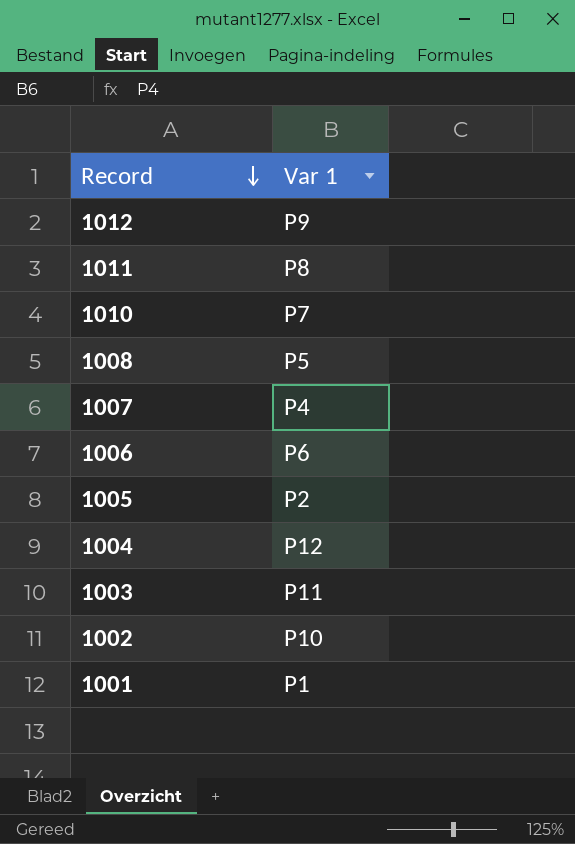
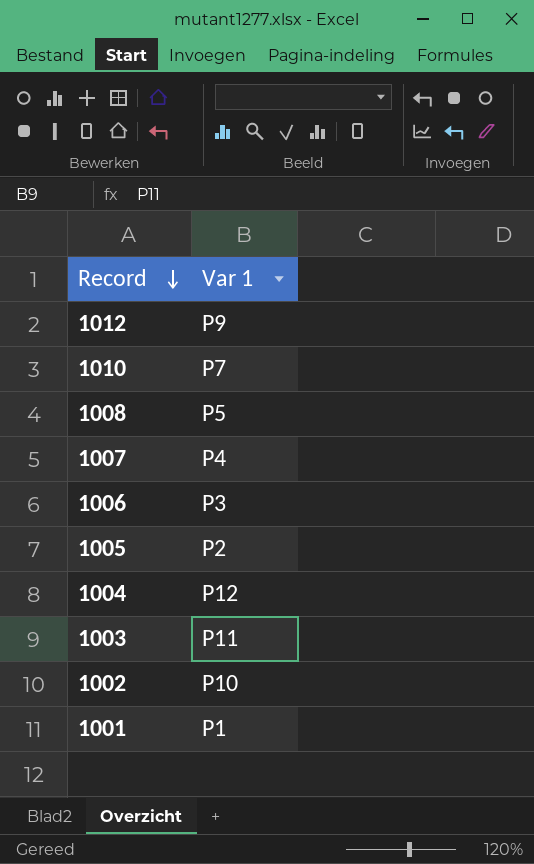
row 1011: P8 -> none
1006 | Var 1: P6 -> P3

